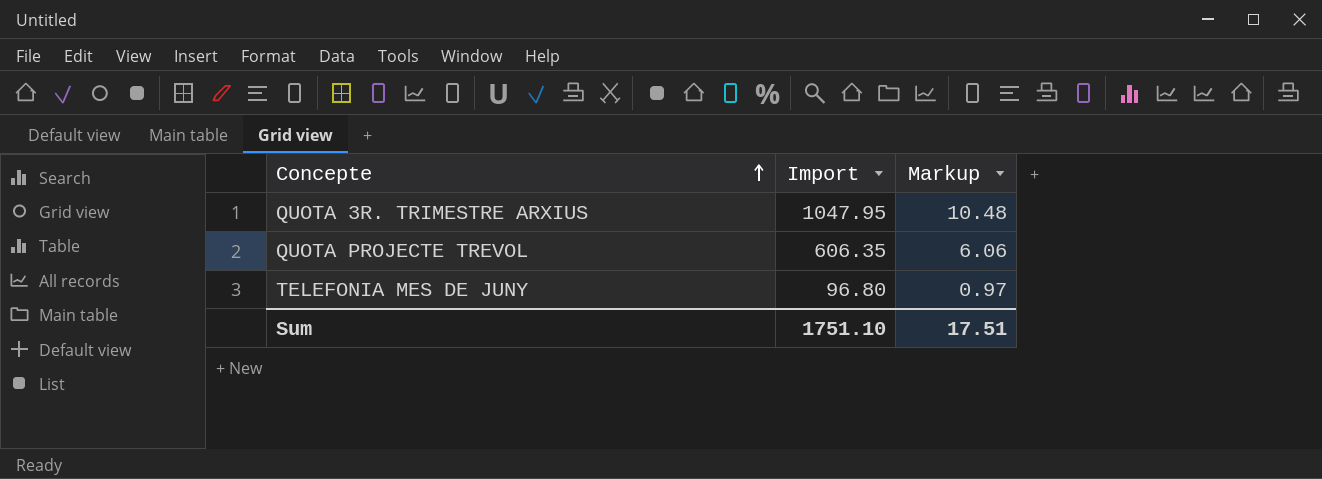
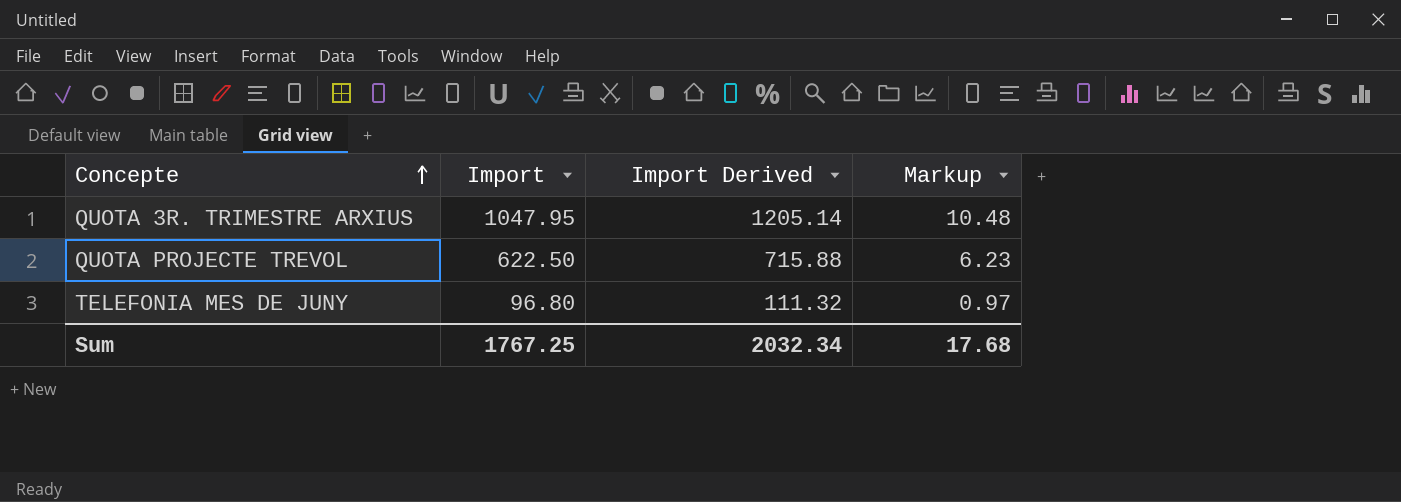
column Import Derived | formula: none -> [Import] * 1.15
QUOTA PROJECTE TREVOL | Import: 606.35 -> 622.50
QUOTA PROJECTE TREVOL | Markup: 6.06 -> 6.23
Sum | Import: 1751.10 -> 1767.25
Sum | Markup: 17.51 -> 17.68

